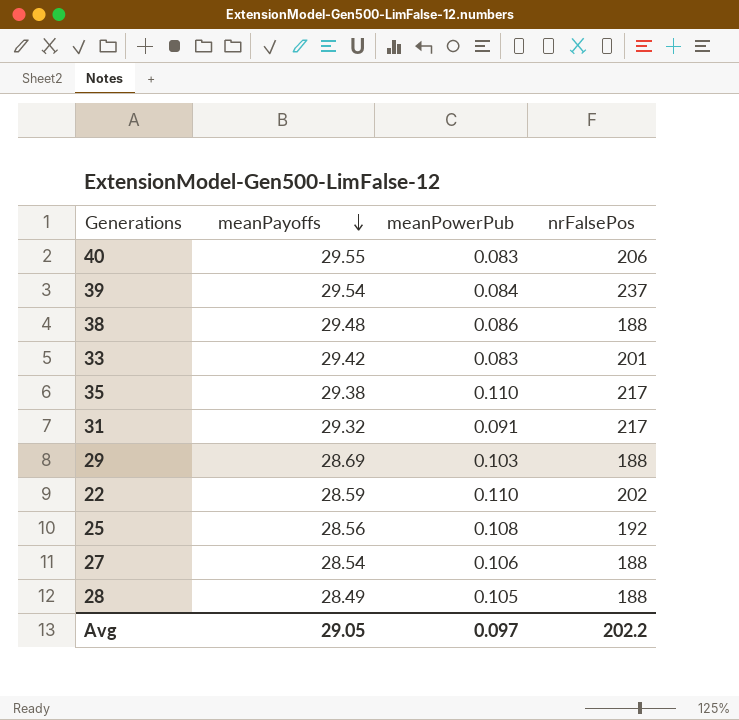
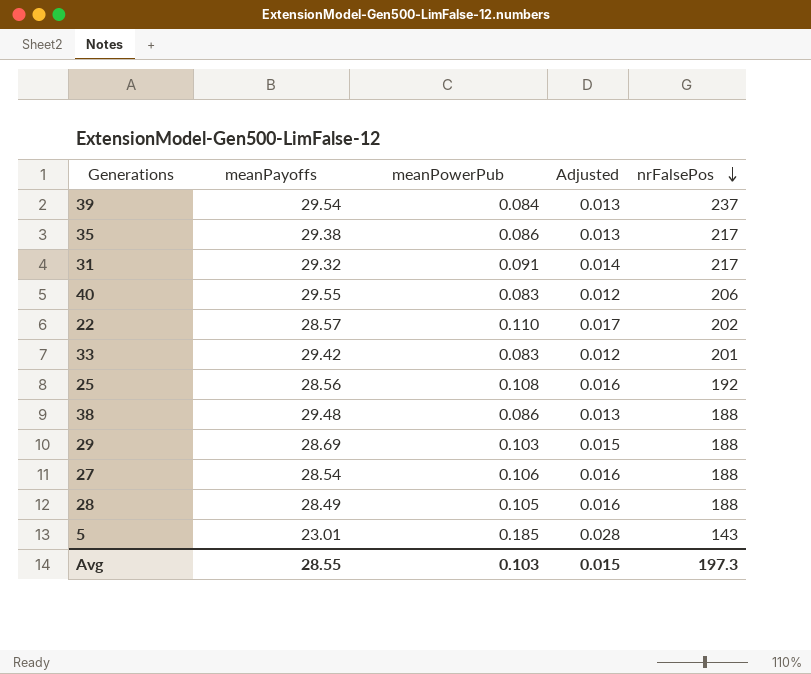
row order: meanPayoffs descending -> nrFalsePos descending
column Adjusted | formula: none -> [meanPowerPub] * 0.15
35 | meanPowerPub: 0.110 -> 0.086
22 | meanPayoffs: 28.59 -> 28.57
row 5: none -> 23.01 | 0.185 | 0.028 | 143
Avg | meanPayoffs: 29.05 -> 28.55
Avg | meanPowerPub: 0.097 -> 0.103
Avg | nrFalsePos: 202.2 -> 197.3

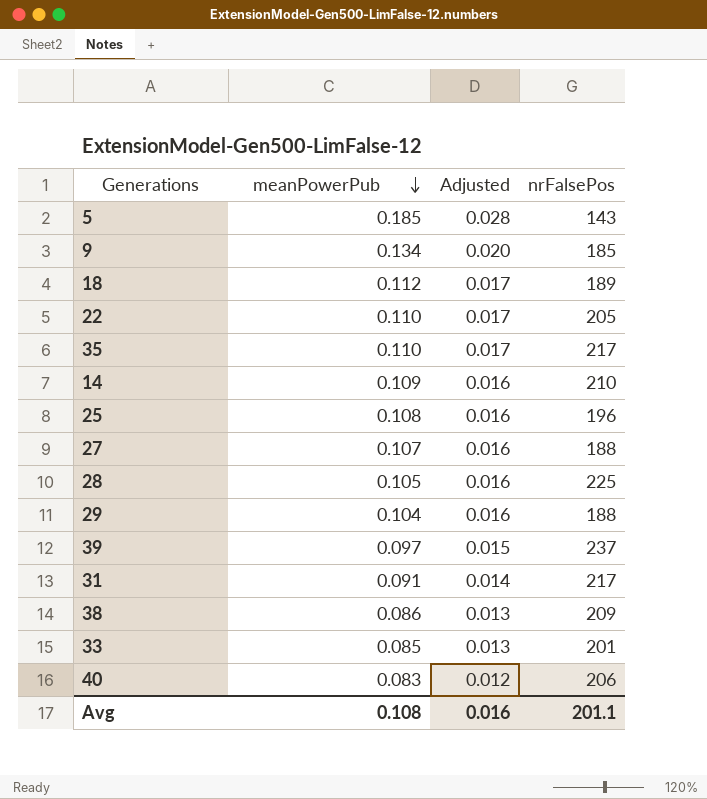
row order: nrFalsePos descending -> meanPowerPub descending
column meanPayoffs | position: 2 -> none
row 9: none -> 0.134 | 0.020 | 185
row 18: none -> 0.112 | 0.017 | 189
22 | nrFalsePos: 202 -> 205
35 | meanPowerPub: 0.086 -> 0.110
35 | Adjusted: 0.013 -> 0.017
row 14: none -> 0.109 | 0.016 | 210
25 | nrFalsePos: 192 -> 196
27 | meanPowerPub: 0.106 -> 0.107
28 | nrFalsePos: 188 -> 225
29 | meanPowerPub: 0.103 -> 0.104
29 | Adjusted: 0.015 -> 0.016
39 | meanPowerPub: 0.084 -> 0.097
39 | Adjusted: 0.013 -> 0.015
38 | nrFalsePos: 188 -> 209
33 | meanPowerPub: 0.083 -> 0.085
33 | Adjusted: 0.012 -> 0.013
Avg | meanPowerPub: 0.103 -> 0.108
Avg | Adjusted: 0.015 -> 0.016
Avg | nrFalsePos: 197.3 -> 201.1

